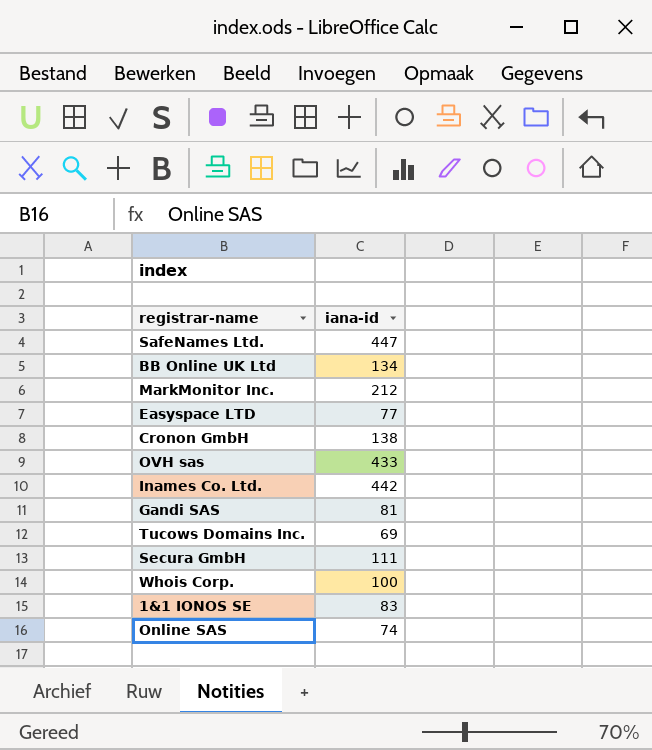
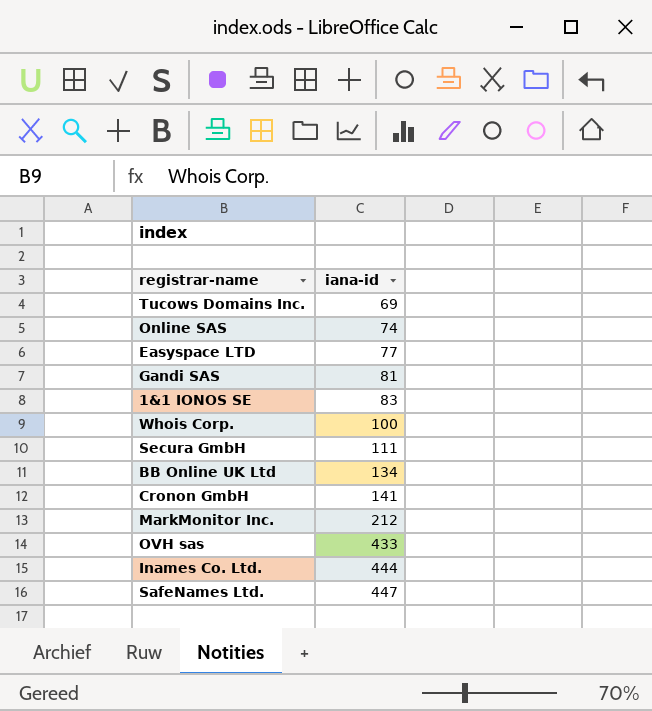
row order: none -> iana-id ascending
Cronon GmbH | iana-id: 138 -> 141
Inames Co. Ltd. | iana-id: 442 -> 444

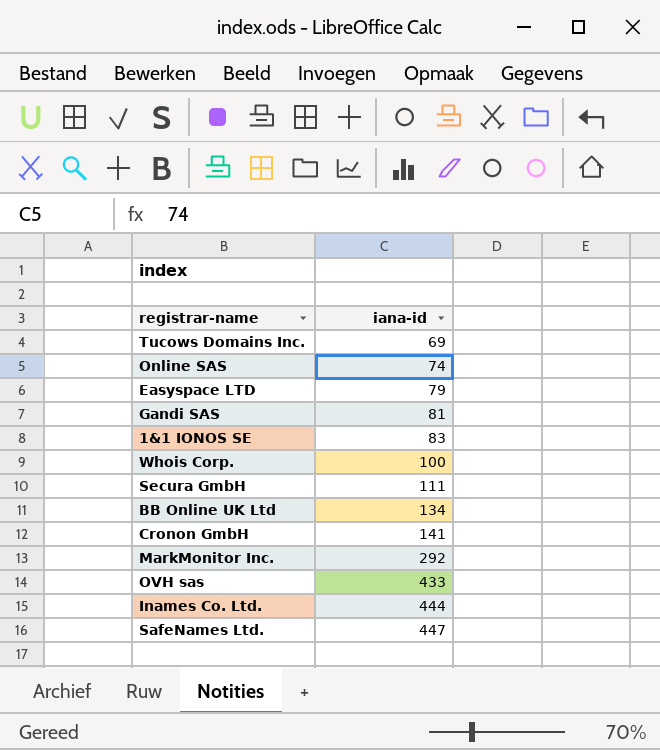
Easyspace LTD | iana-id: 77 -> 79
MarkMonitor Inc. | iana-id: 212 -> 292

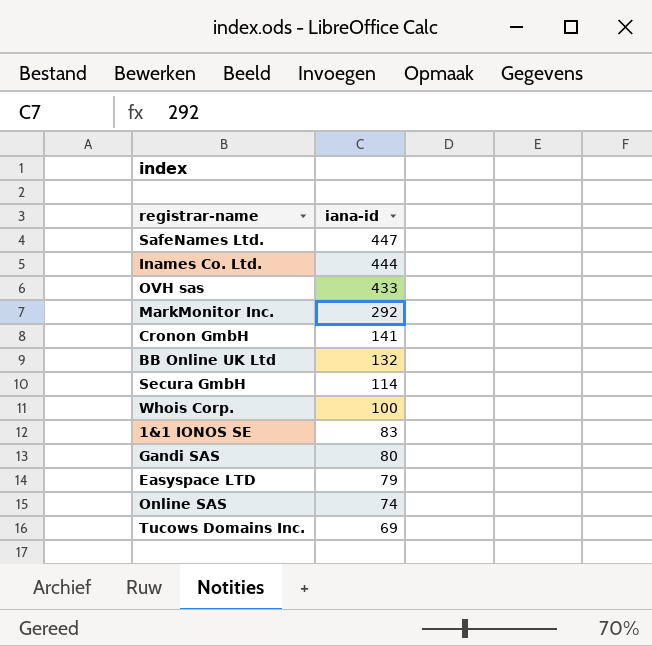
row order: iana-id ascending -> iana-id descending
BB Online UK Ltd | iana-id: 134 -> 132
Secura GmbH | iana-id: 111 -> 114
Gandi SAS | iana-id: 81 -> 80

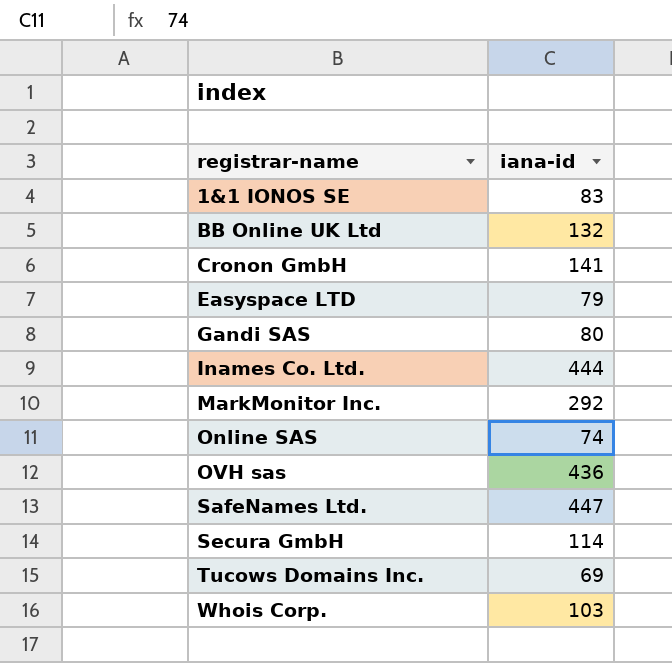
row order: iana-id descending -> registrar-name ascending
OVH sas | iana-id: 433 -> 436
Whois Corp. | iana-id: 100 -> 103

